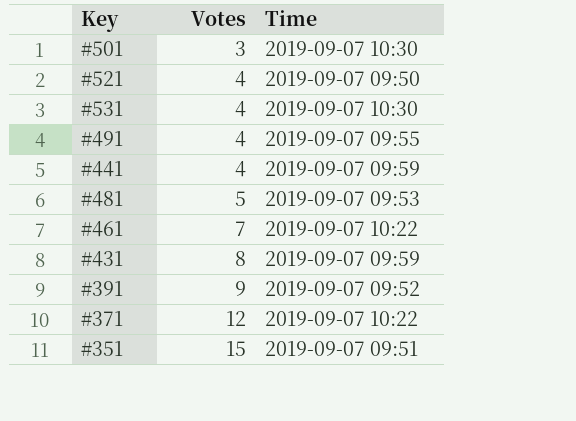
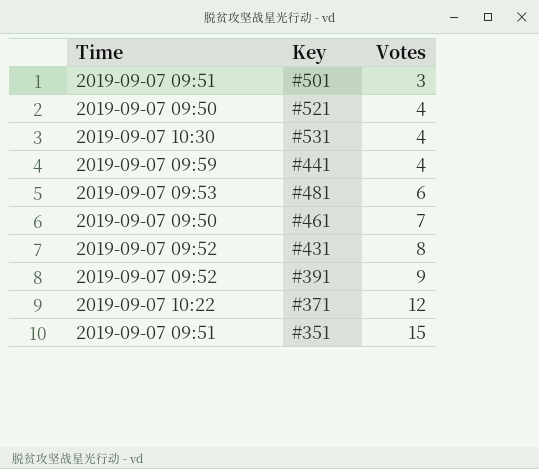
column Time | position: 3 -> 1
row #491: 4 | 2019-09-07 09:55 -> none
#501 | Time: 2019-09-07 10:30 -> 2019-09-07 09:51
#481 | Votes: 5 -> 6
#461 | Time: 2019-09-07 10:22 -> 2019-09-07 09:50
#431 | Time: 2019-09-07 09:59 -> 2019-09-07 09:52

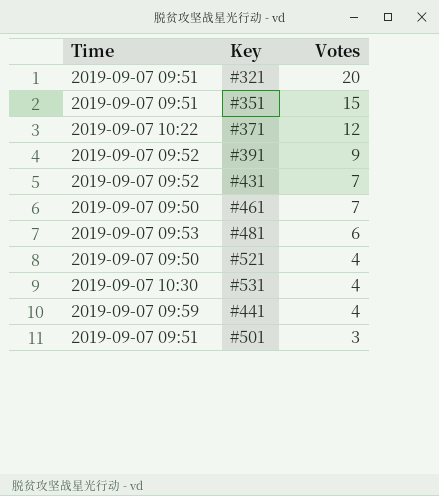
row order: Votes ascending -> Votes descending
row #321: none -> 2019-09-07 09:51 | 20
#431 | Votes: 8 -> 7

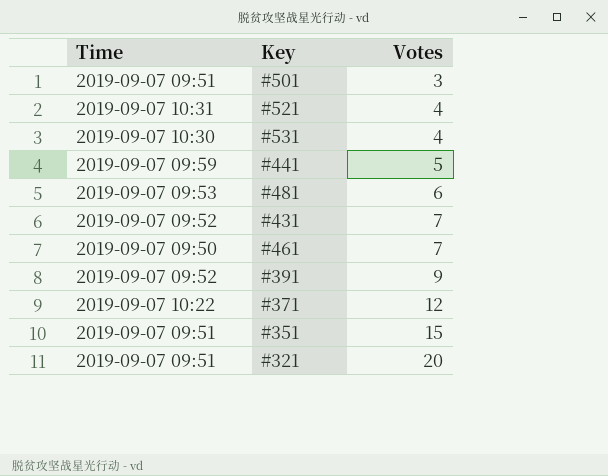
row order: Votes descending -> Votes ascending
#521 | Time: 2019-09-07 09:50 -> 2019-09-07 10:31
#441 | Votes: 4 -> 5

